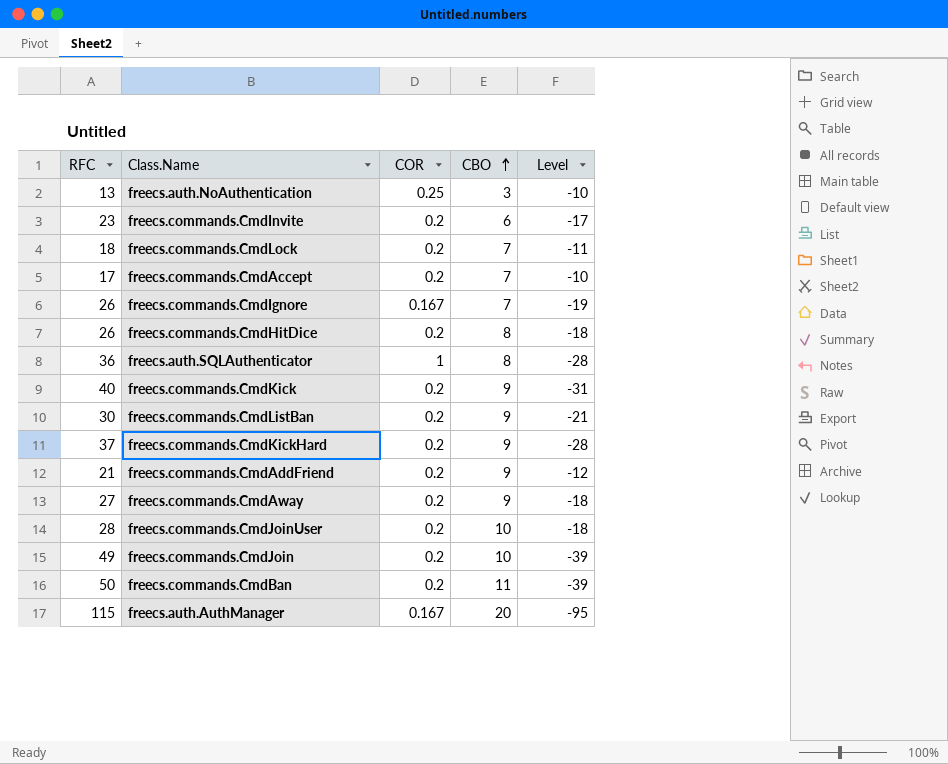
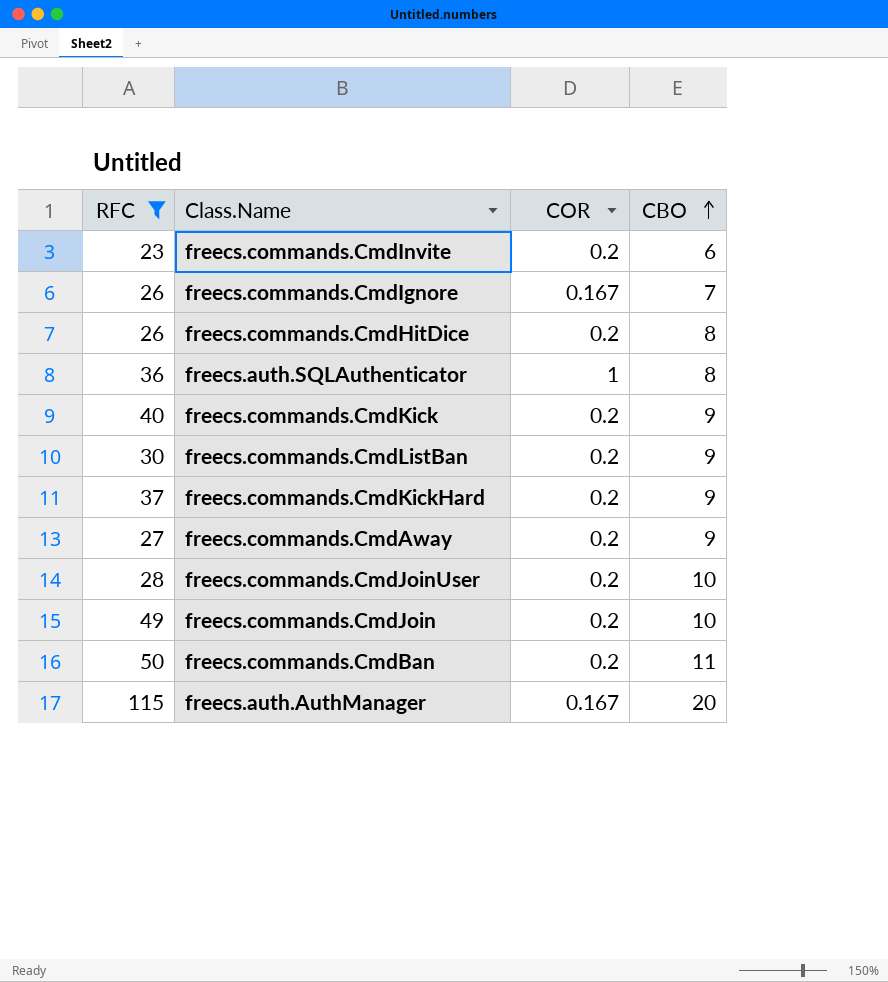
filter: none -> RFC >= 23
column Level | formula: [CBO] - [RFC] -> none

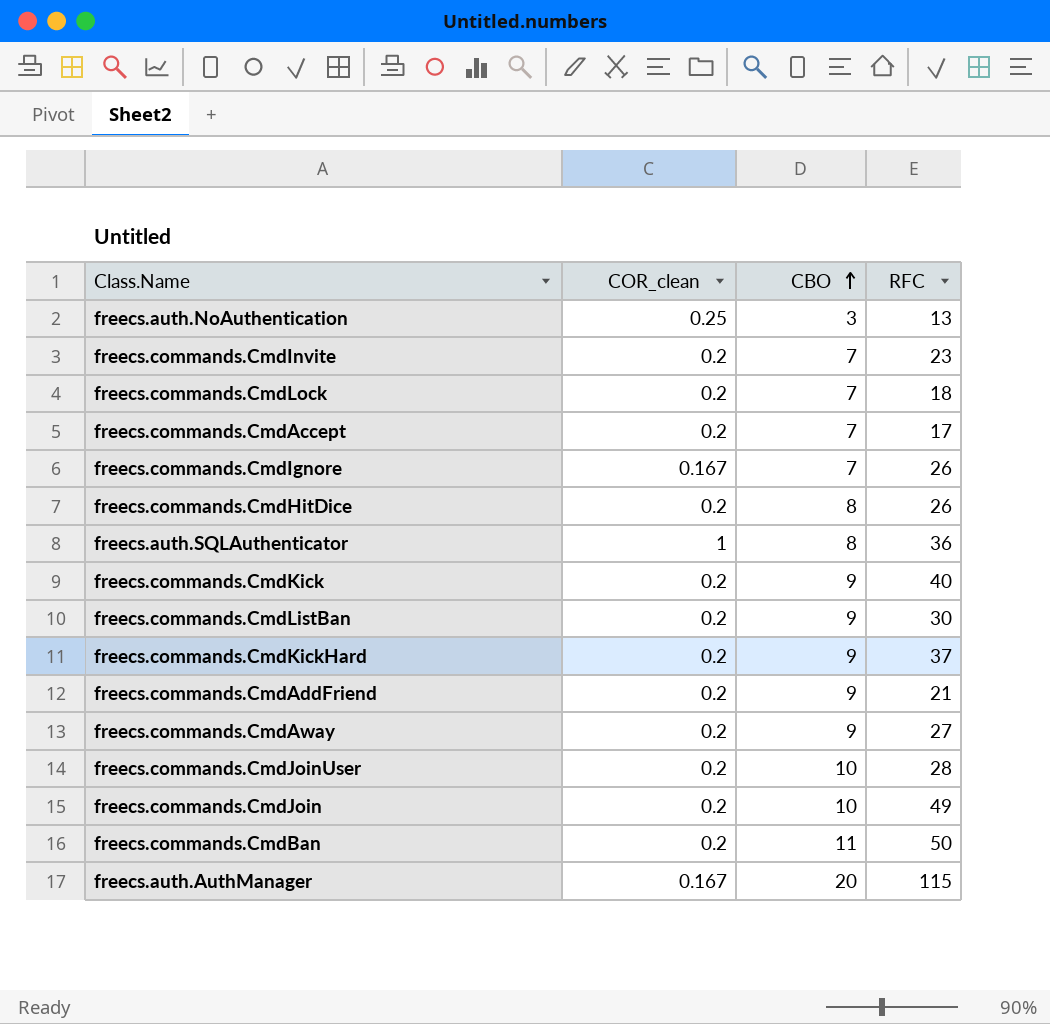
filter: RFC >= 23 -> none
column name: COR -> COR_clean
column RFC | position: 1 -> 4
freecs.commands.CmdInvite | CBO: 6 -> 7

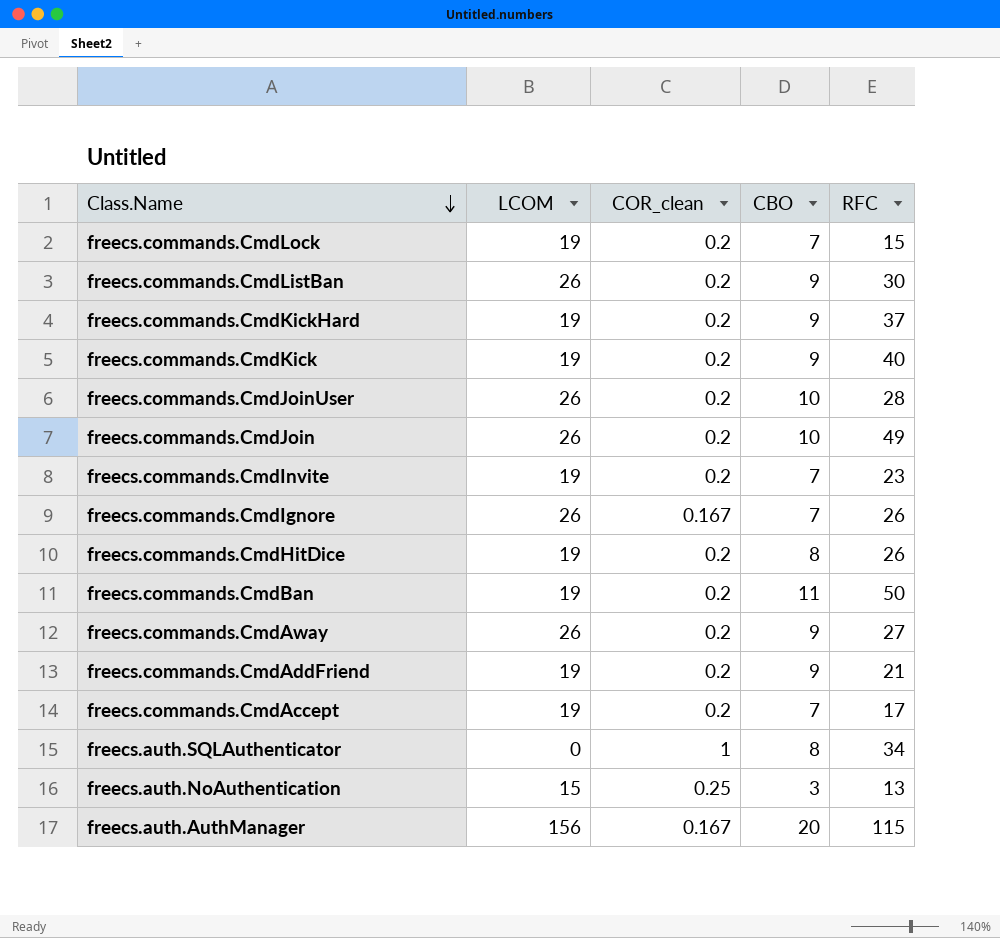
row order: CBO ascending -> Class.Name descending
column LCOM | position: none -> 2
freecs.commands.CmdLock | RFC: 18 -> 15
freecs.auth.SQLAuthenticator | RFC: 36 -> 34

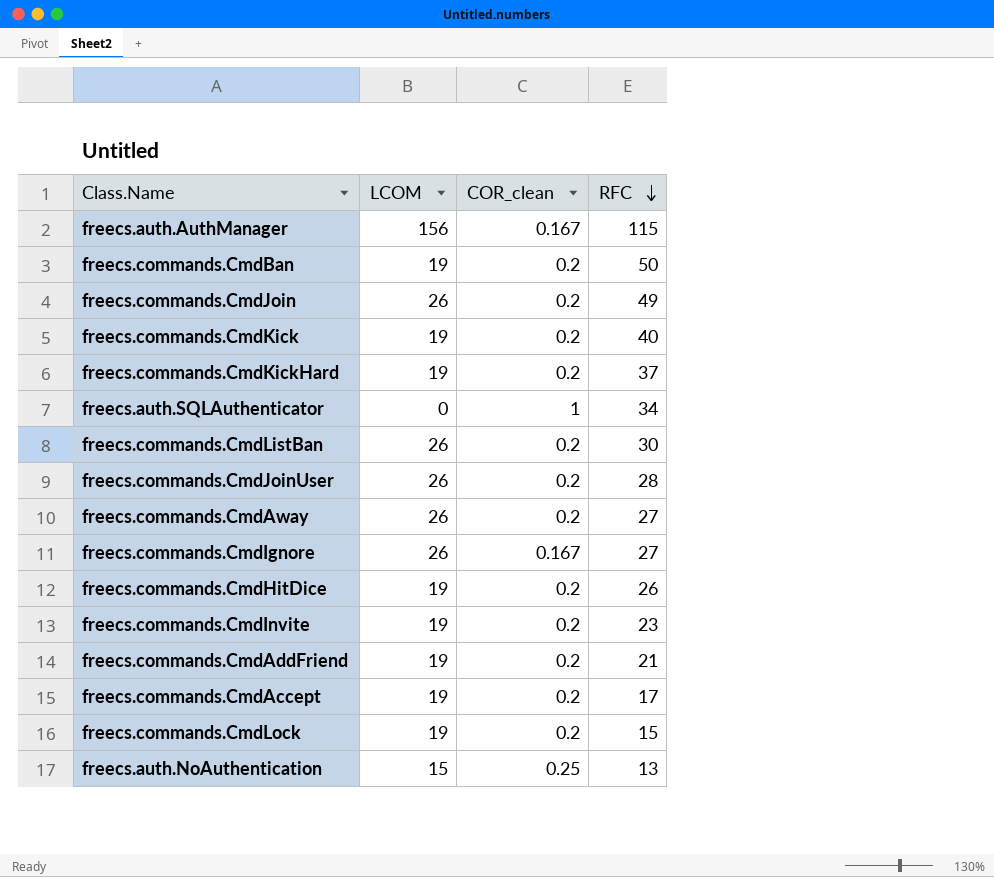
row order: Class.Name descending -> RFC descending
column CBO | position: 4 -> none
freecs.commands.CmdIgnore | RFC: 26 -> 27

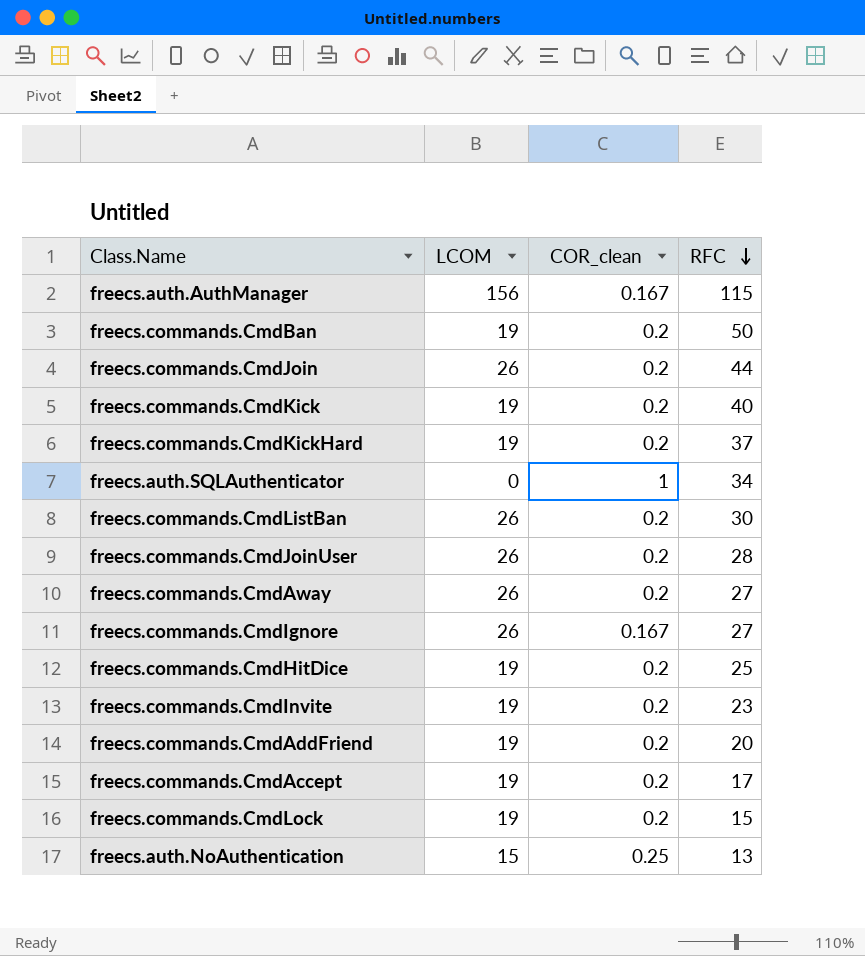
freecs.commands.CmdJoin | RFC: 49 -> 44
freecs.commands.CmdHitDice | RFC: 26 -> 25
freecs.commands.CmdAddFriend | RFC: 21 -> 20

